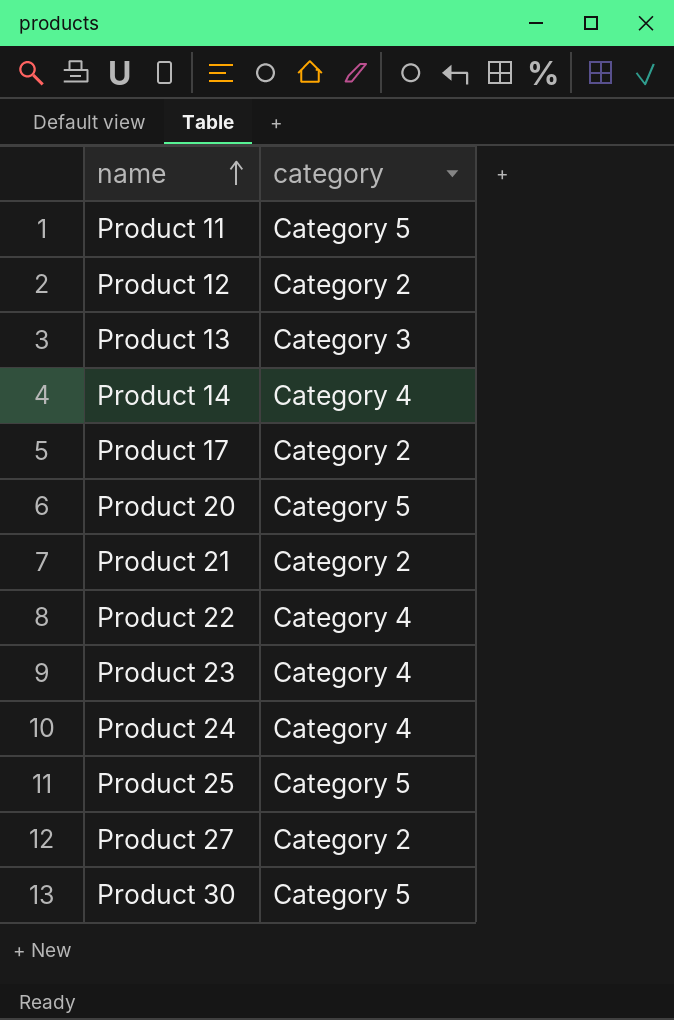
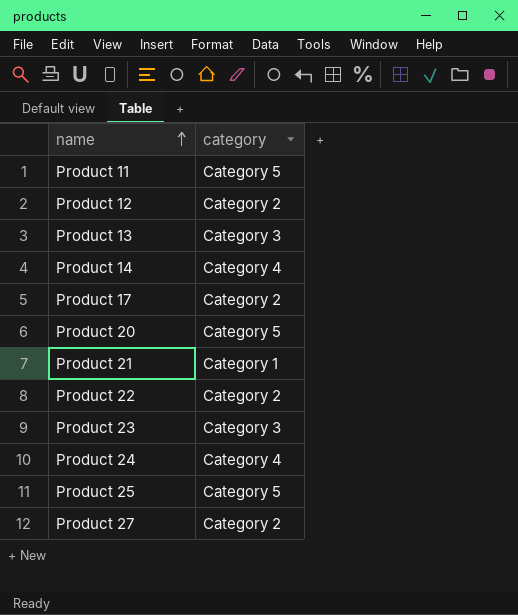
row Product 30: Category 5 -> none
Product 21 | category: Category 2 -> Category 1
Product 22 | category: Category 4 -> Category 2
Product 23 | category: Category 4 -> Category 3

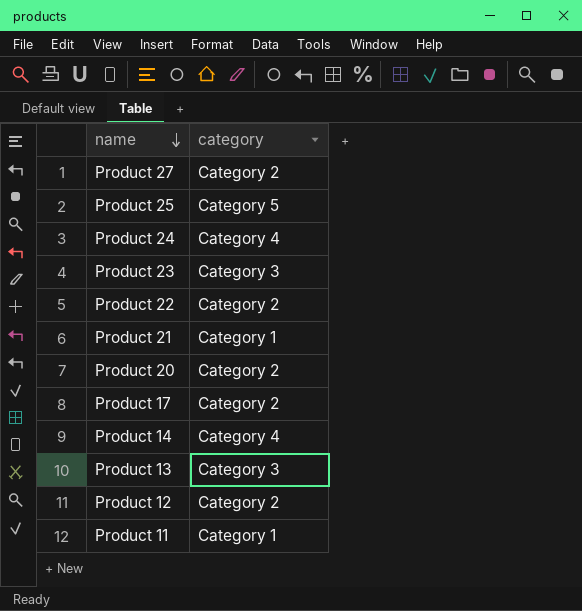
row order: name ascending -> name descending
Product 20 | category: Category 5 -> Category 2
Product 11 | category: Category 5 -> Category 1

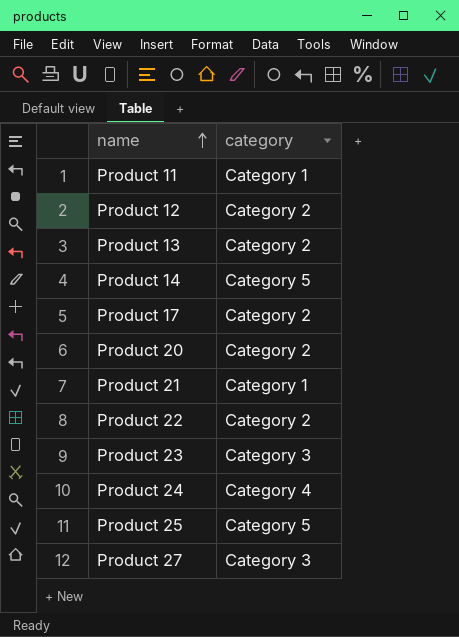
row order: name descending -> name ascending
Product 13 | category: Category 3 -> Category 2
Product 14 | category: Category 4 -> Category 5
Product 27 | category: Category 2 -> Category 3

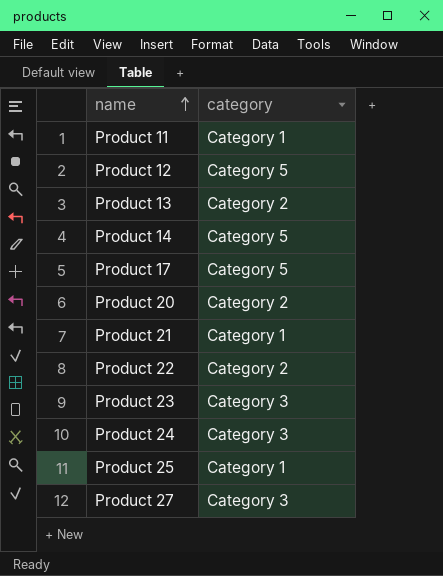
Product 12 | category: Category 2 -> Category 5
Product 17 | category: Category 2 -> Category 5
Product 24 | category: Category 4 -> Category 3
Product 25 | category: Category 5 -> Category 1

